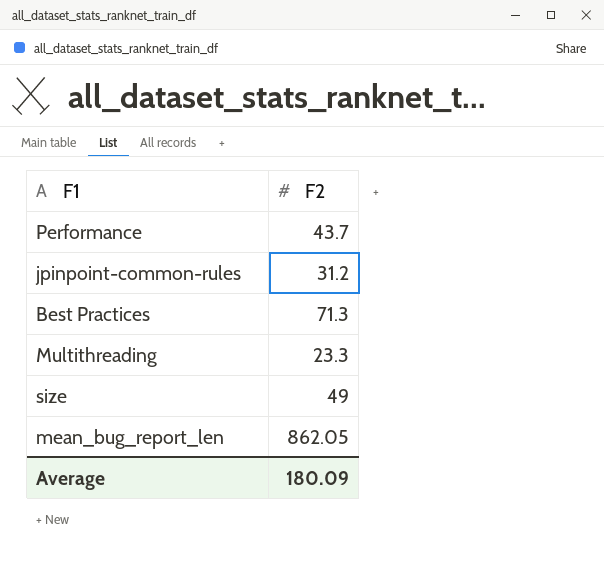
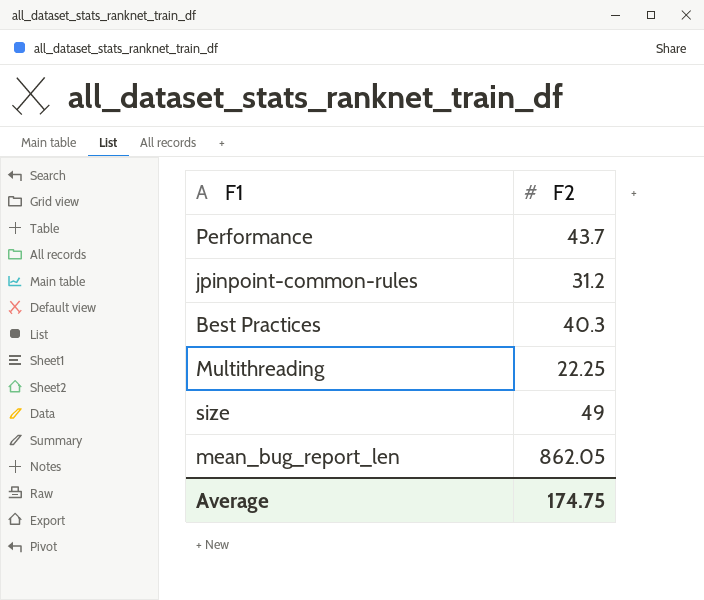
Best Practices | F2: 71.3 -> 40.3
Multithreading | F2: 23.3 -> 22.25
Average | F2: 180.09 -> 174.75

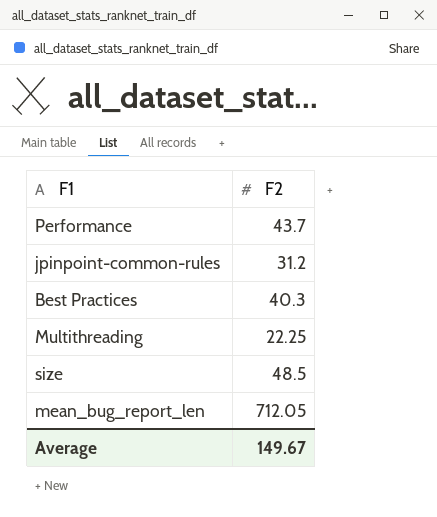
size | F2: 49 -> 48.5
mean_bug_report_len | F2: 862.05 -> 712.05
Average | F2: 174.75 -> 149.67

